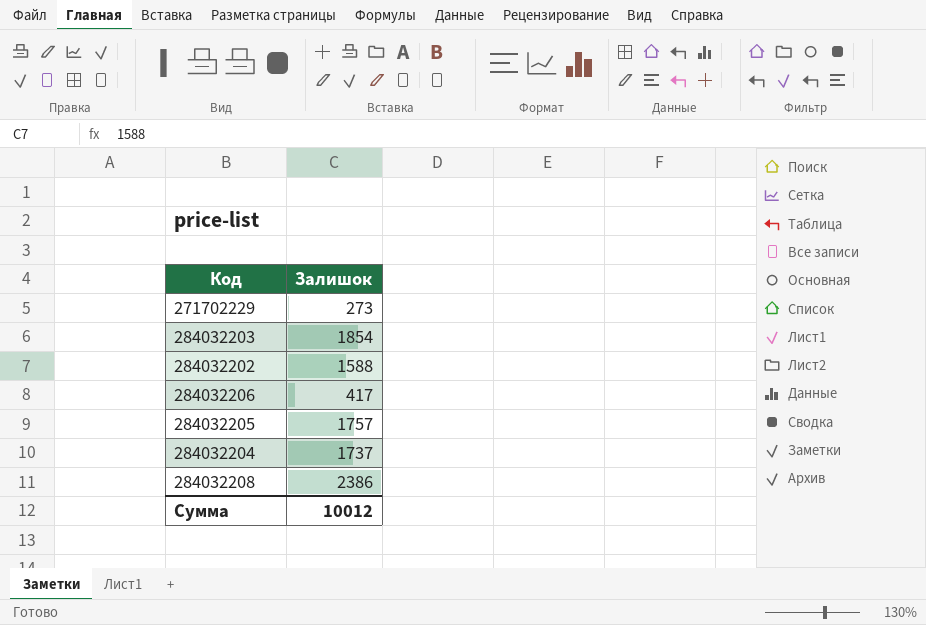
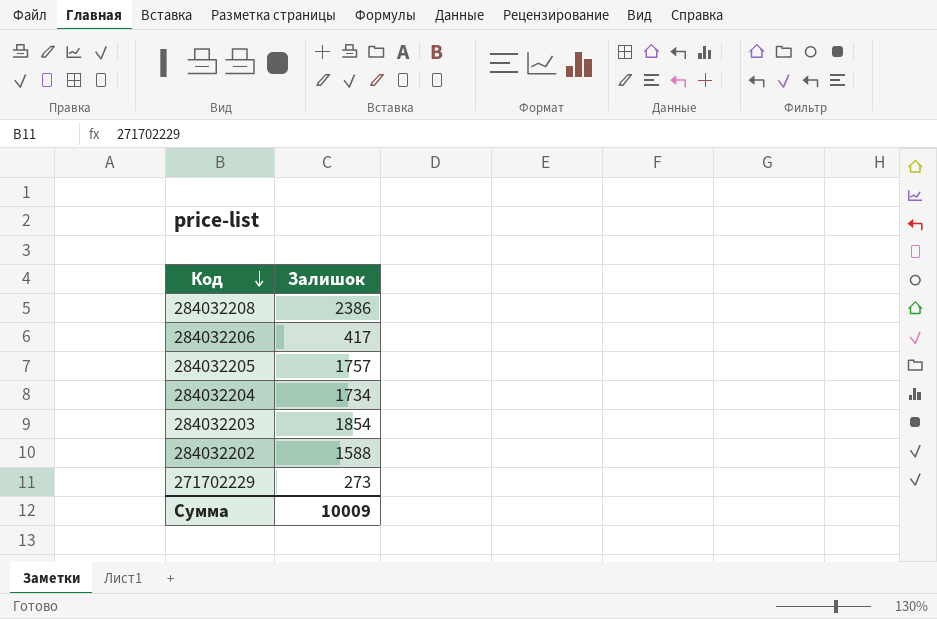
row order: none -> Код descending
284032204 | Залишок: 1737 -> 1734
Сумма | Залишок: 10012 -> 10009

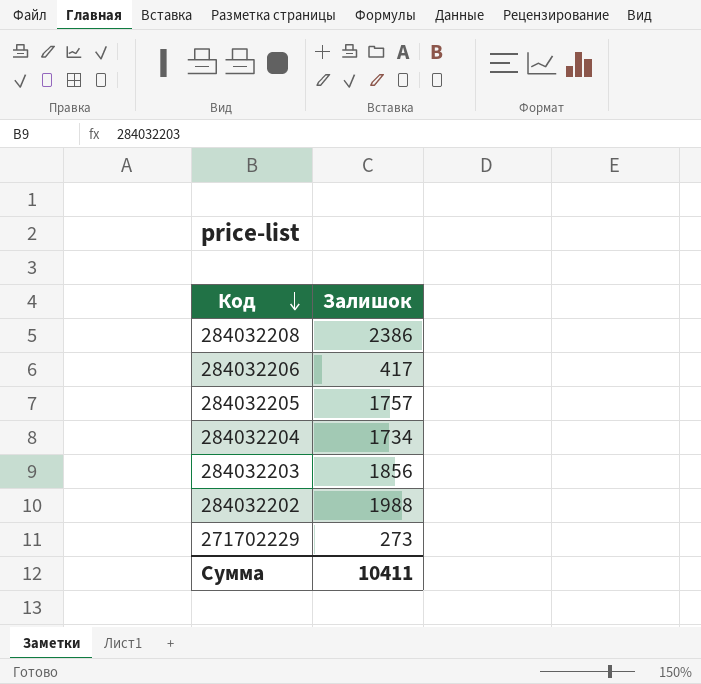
284032203 | Залишок: 1854 -> 1856
284032202 | Залишок: 1588 -> 1988
Сумма | Залишок: 10009 -> 10411

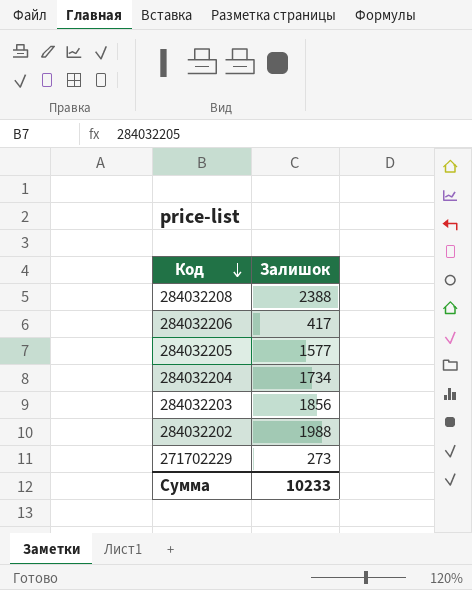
284032208 | Залишок: 2386 -> 2388
284032205 | Залишок: 1757 -> 1577
Сумма | Залишок: 10411 -> 10233

